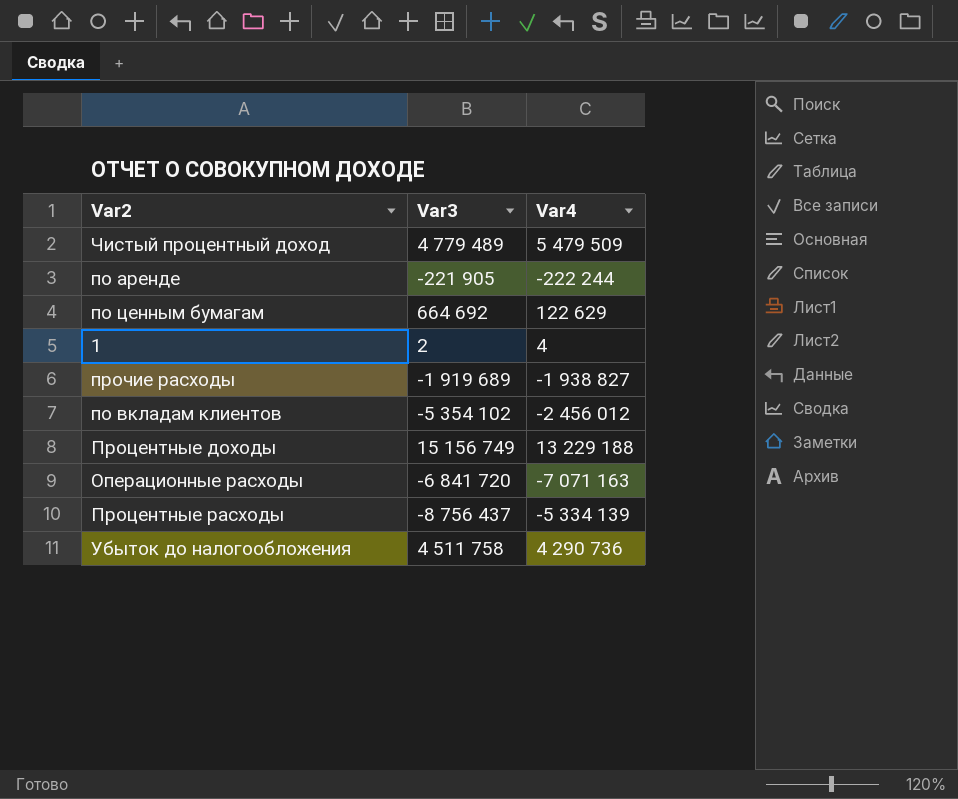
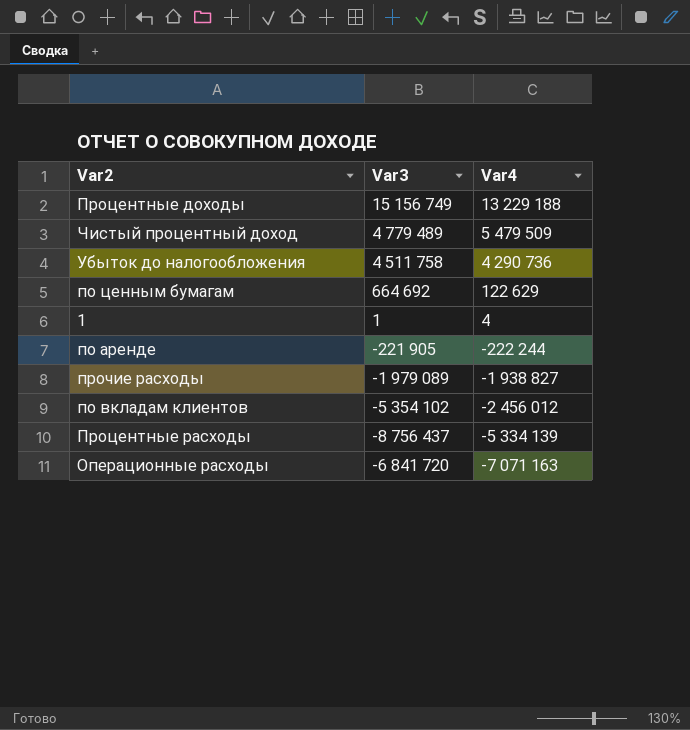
row order: none -> Var4 descending
1 | Var3: 2 -> 1
прочие расходы | Var3: -1 919 689 -> -1 979 089

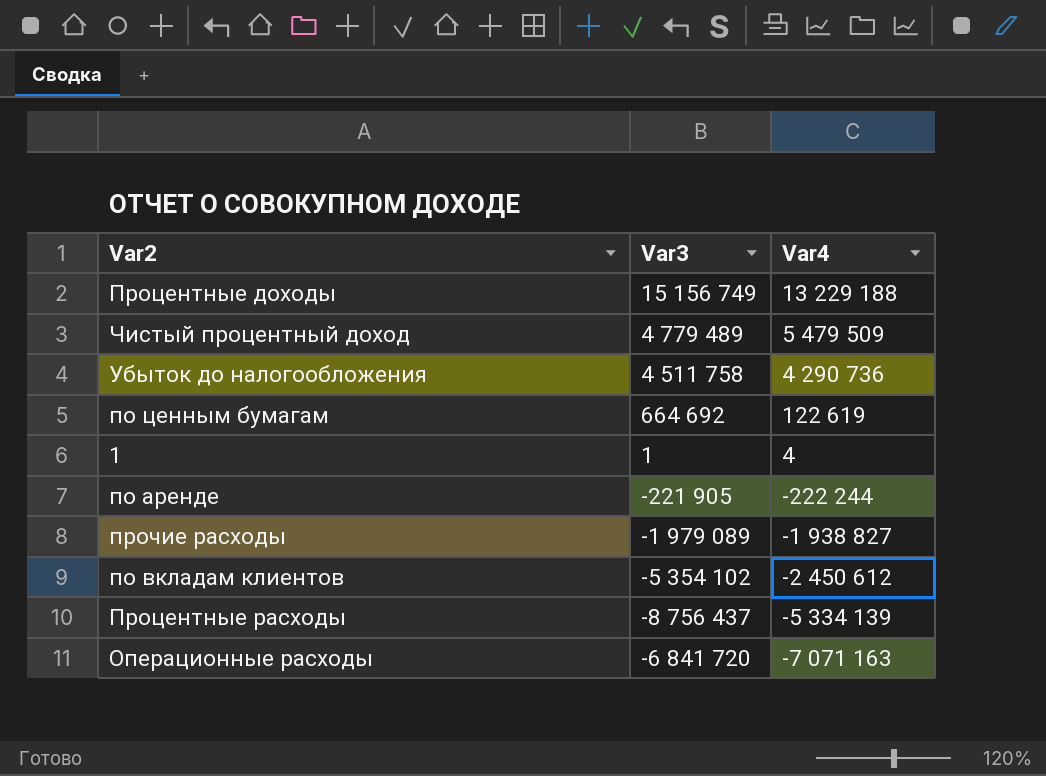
по ценным бумагам | Var4: 122 629 -> 122 619
по вкладам клиентов | Var4: -2 456 012 -> -2 450 612

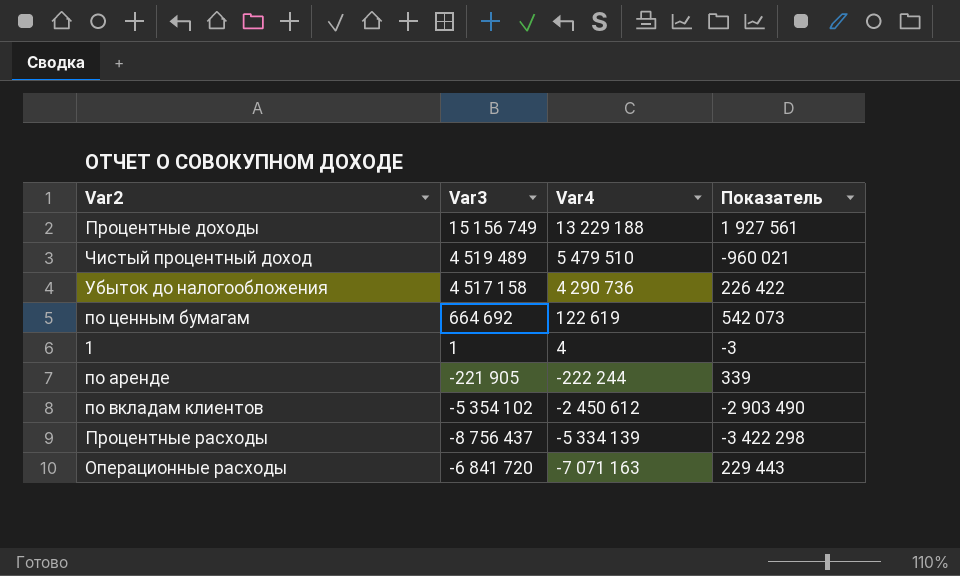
column Показатель | formula: none -> [Var3] - [Var4]
row прочие расходы: -1 979 089 | -1 938 827 -> none
Чистый процентный доход | Var3: 4 779 489 -> 4 519 489
Чистый процентный доход | Var4: 5 479 509 -> 5 479 510
Убыток до налогообложения | Var3: 4 511 758 -> 4 517 158

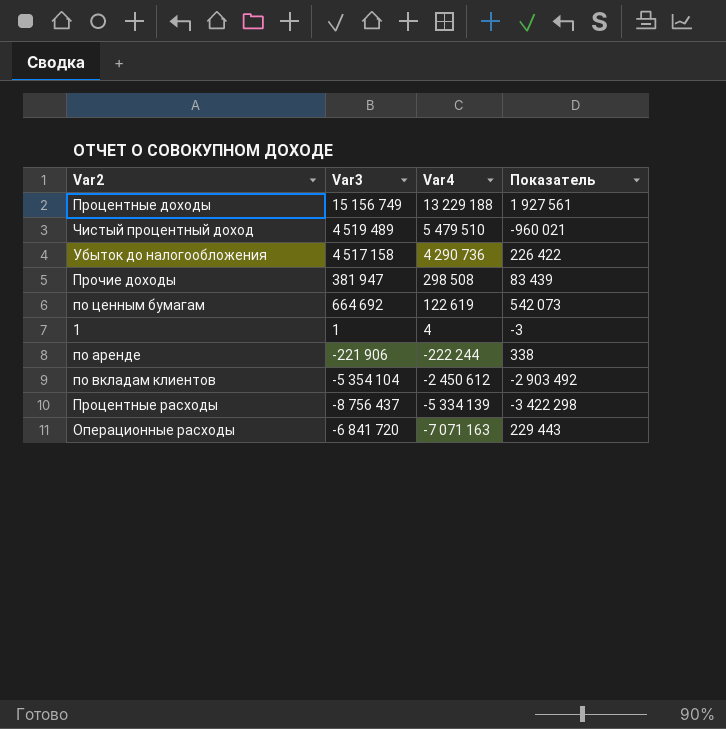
row Прочие доходы: none -> 381 947 | 298 508 | 83 439
по аренде | Var3: -221 905 -> -221 906
по аренде | Показатель: 339 -> 338
по вкладам клиентов | Var3: -5 354 102 -> -5 354 104
по вкладам клиентов | Показатель: -2 903 490 -> -2 903 492

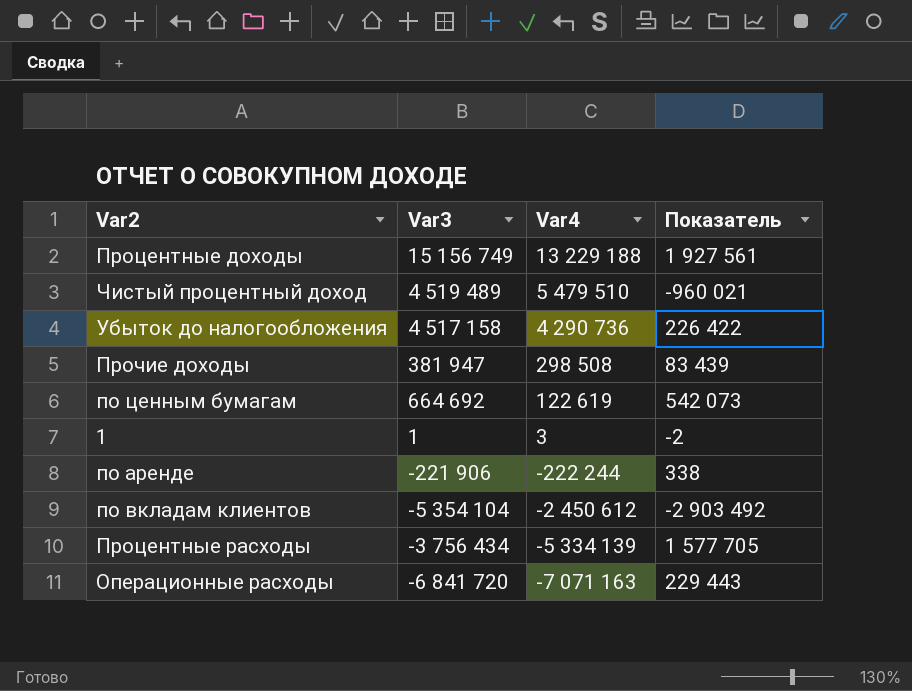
1 | Var4: 4 -> 3
1 | Показатель: -3 -> -2
Процентные расходы | Var3: -8 756 437 -> -3 756 434
Процентные расходы | Показатель: -3 422 298 -> 1 577 705

